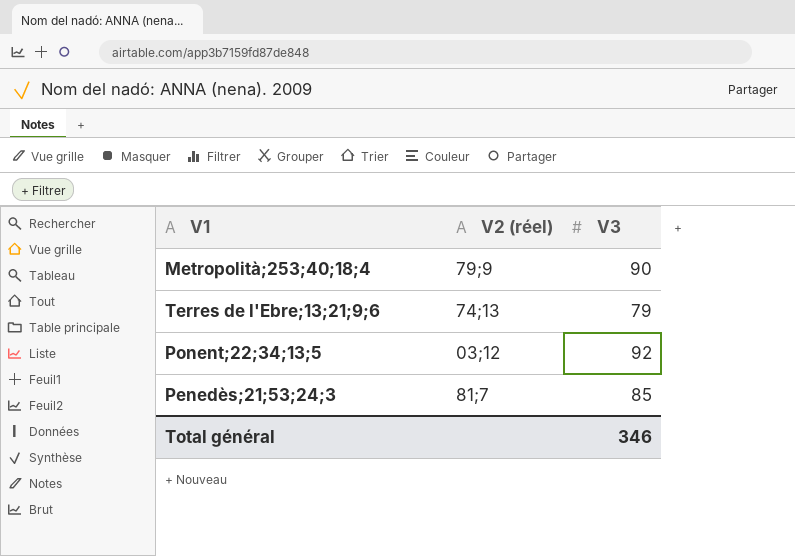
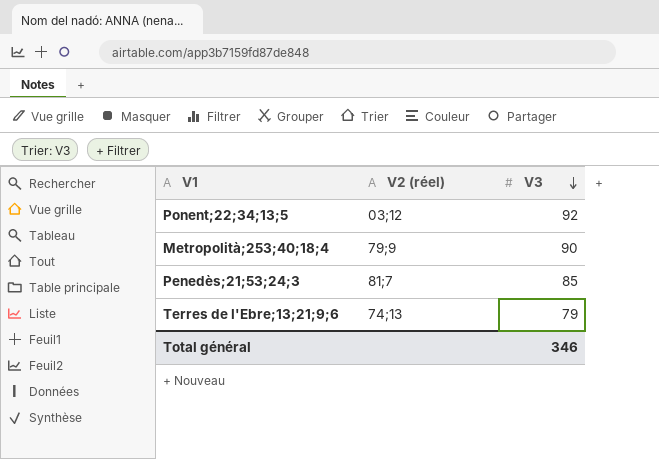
row order: none -> V3 descending

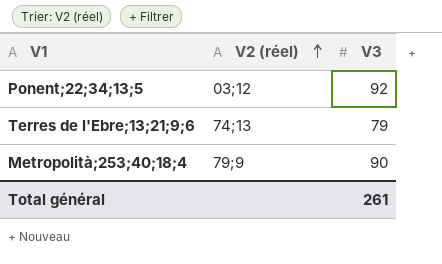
row order: V3 descending -> V2 (réel) ascending
row Penedès;21;53;24;3: 81;7 | 85 -> none
Total général | V3: 346 -> 261

